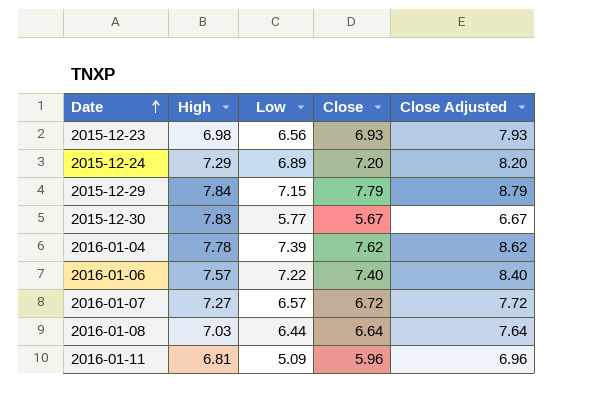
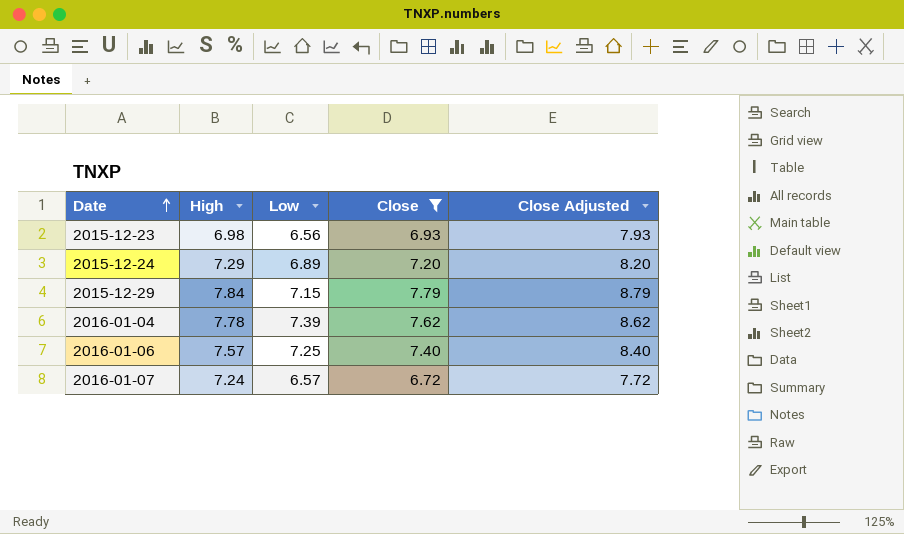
filter: none -> Close >= 6.72
2016-01-06 | Low: 7.22 -> 7.25
2016-01-07 | High: 7.27 -> 7.24

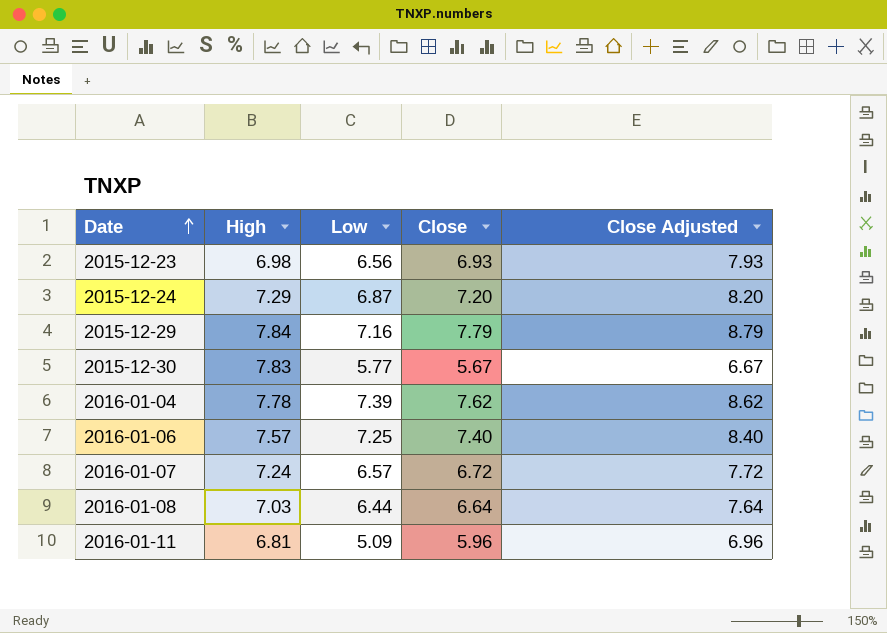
filter: Close >= 6.72 -> none
2015-12-24 | Low: 6.89 -> 6.87
2015-12-29 | Low: 7.15 -> 7.16

